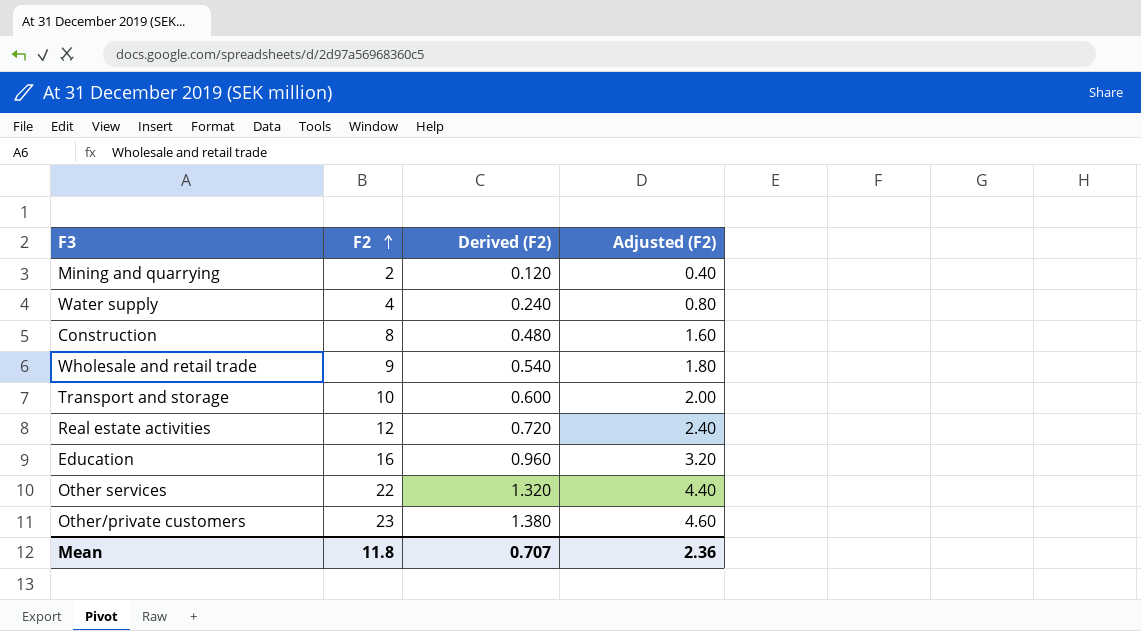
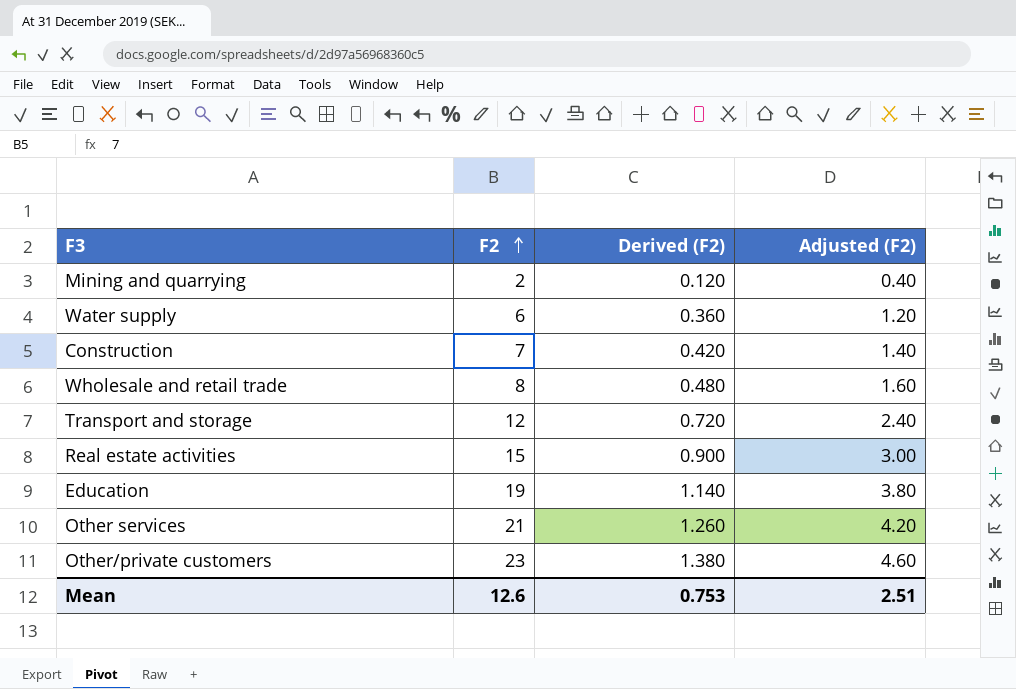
Water supply | F2: 4 -> 6
Water supply | Derived (F2): 0.240 -> 0.360
Water supply | Adjusted (F2): 0.80 -> 1.20
Construction | F2: 8 -> 7
Construction | Derived (F2): 0.480 -> 0.420
Construction | Adjusted (F2): 1.60 -> 1.40
Wholesale and retail trade | F2: 9 -> 8
Wholesale and retail trade | Derived (F2): 0.540 -> 0.480
Wholesale and retail trade | Adjusted (F2): 1.80 -> 1.60
Transport and storage | F2: 10 -> 12
Transport and storage | Derived (F2): 0.600 -> 0.720
Transport and storage | Adjusted (F2): 2.00 -> 2.40
Real estate activities | F2: 12 -> 15
Real estate activities | Derived (F2): 0.720 -> 0.900
Real estate activities | Adjusted (F2): 2.40 -> 3.00
Education | F2: 16 -> 19
Education | Derived (F2): 0.960 -> 1.140
Education | Adjusted (F2): 3.20 -> 3.80
Other services | F2: 22 -> 21
Other services | Derived (F2): 1.320 -> 1.260
Other services | Adjusted (F2): 4.40 -> 4.20
Mean | F2: 11.8 -> 12.6
Mean | Derived (F2): 0.707 -> 0.753
Mean | Adjusted (F2): 2.36 -> 2.51

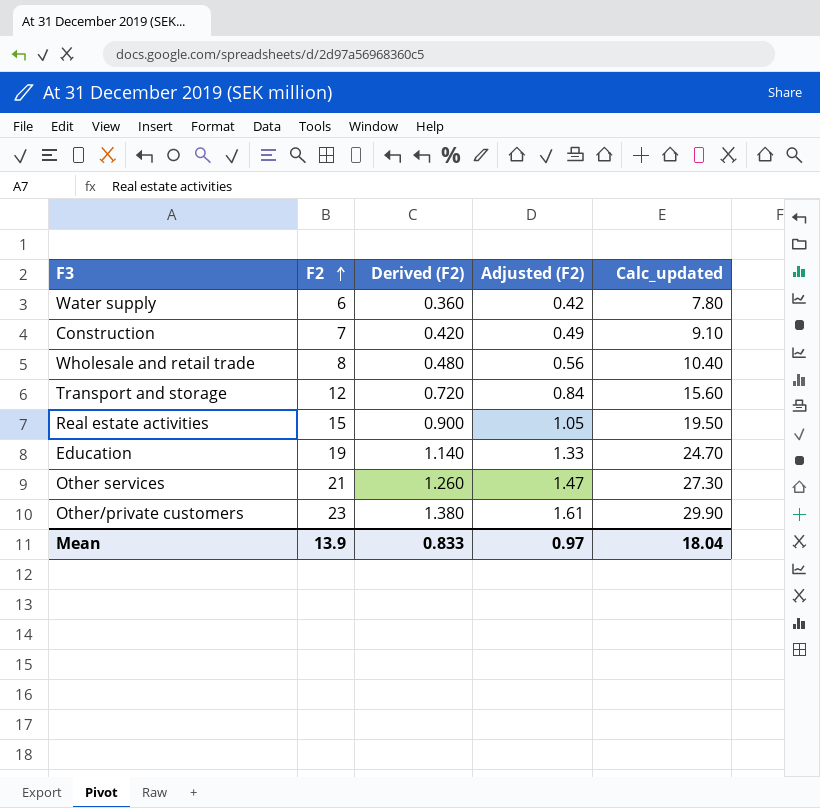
column Adjusted (F2) | formula: [F2] * 0.2 -> [F2] * 0.07
column Calc_updated | formula: none -> [F2] * 1.3
row Mining and quarrying: 2 | 0.120 | 0.40 -> none
Mean | F2: 12.6 -> 13.9
Mean | Derived (F2): 0.753 -> 0.833
Mean | Adjusted (F2): 2.51 -> 0.97

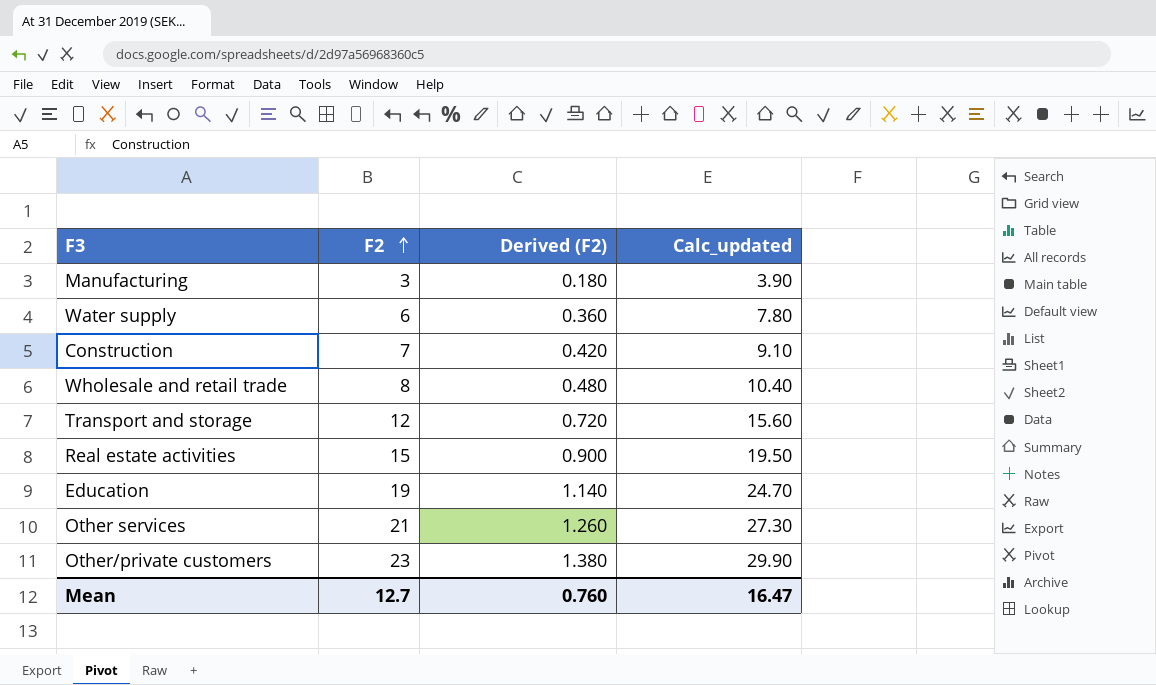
column Adjusted (F2) | formula: [F2] * 0.07 -> none
row Manufacturing: none -> 3 | 0.180 | 3.90
Mean | F2: 13.9 -> 12.7
Mean | Derived (F2): 0.833 -> 0.760
Mean | Calc_updated: 18.04 -> 16.47

